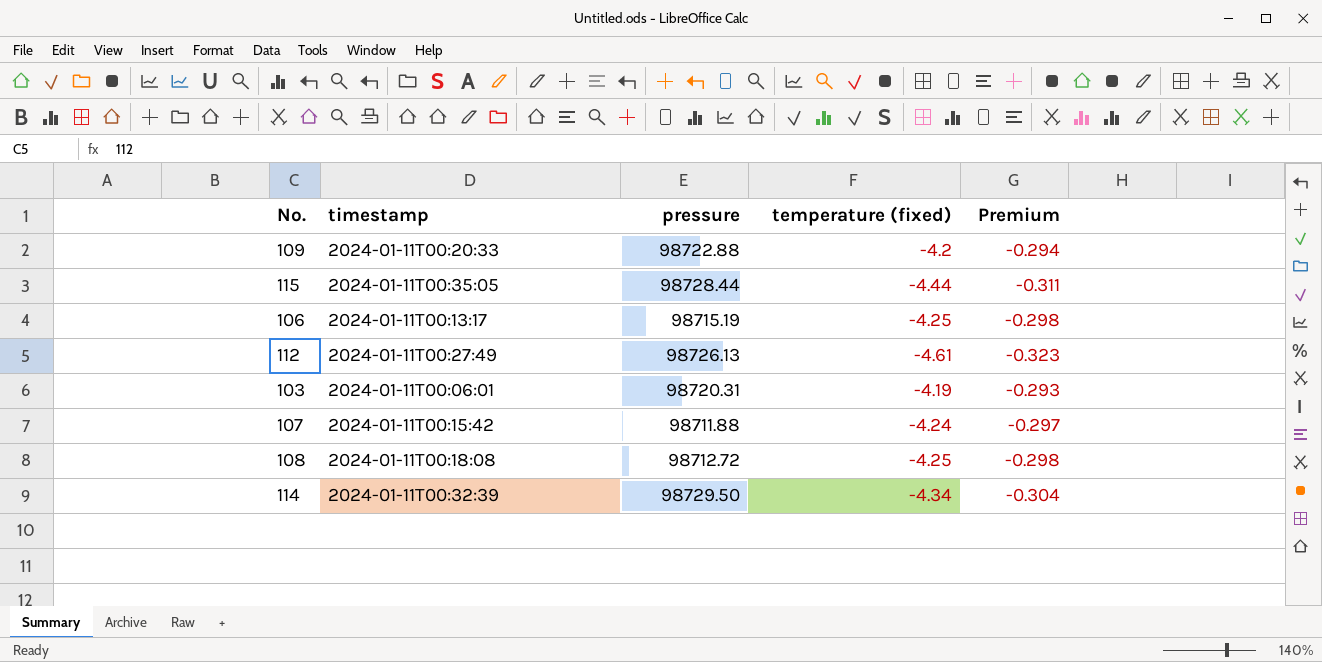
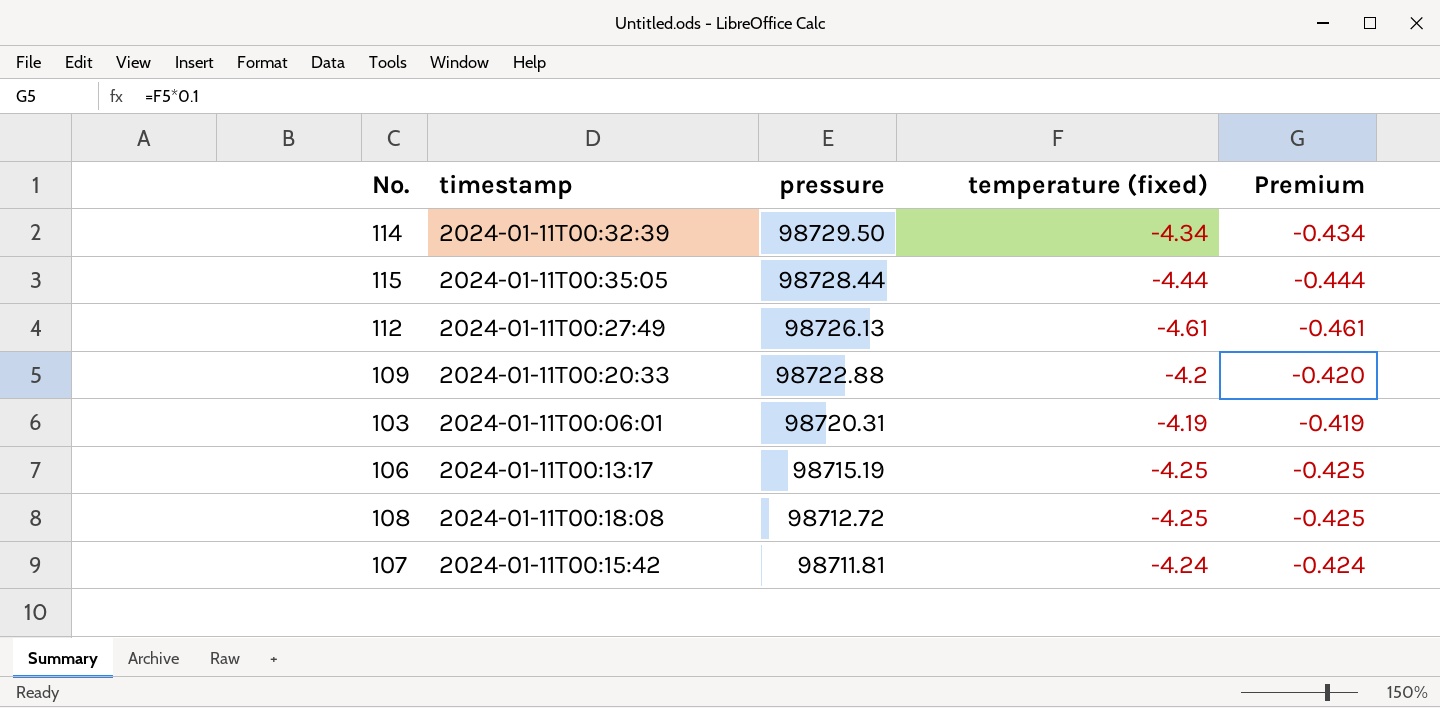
row order: none -> pressure descending
column Premium | formula: [temperature (fixed)] * 0.07 -> [temperature (fixed)] * 0.1
107 | pressure: 98711.88 -> 98711.81

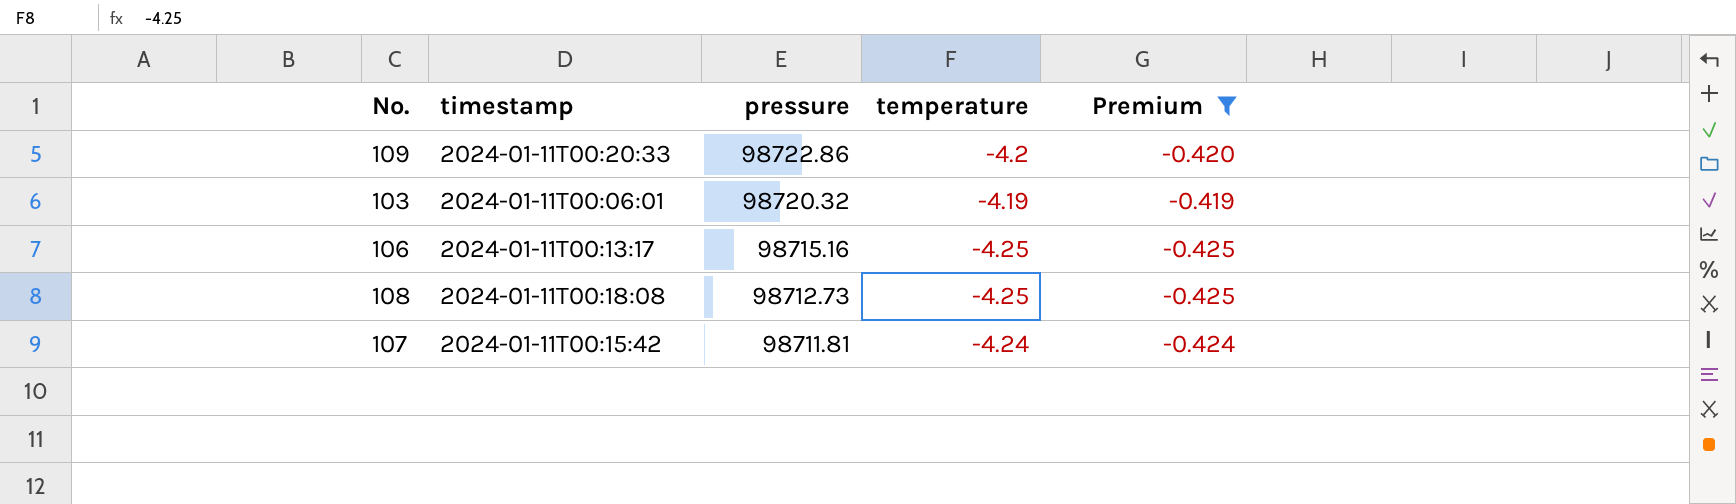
filter: none -> Premium >= -0.425
column name: temperature (fixed) -> temperature
109 | pressure: 98722.88 -> 98722.86
103 | pressure: 98720.31 -> 98720.32
106 | pressure: 98715.19 -> 98715.16
108 | pressure: 98712.72 -> 98712.73

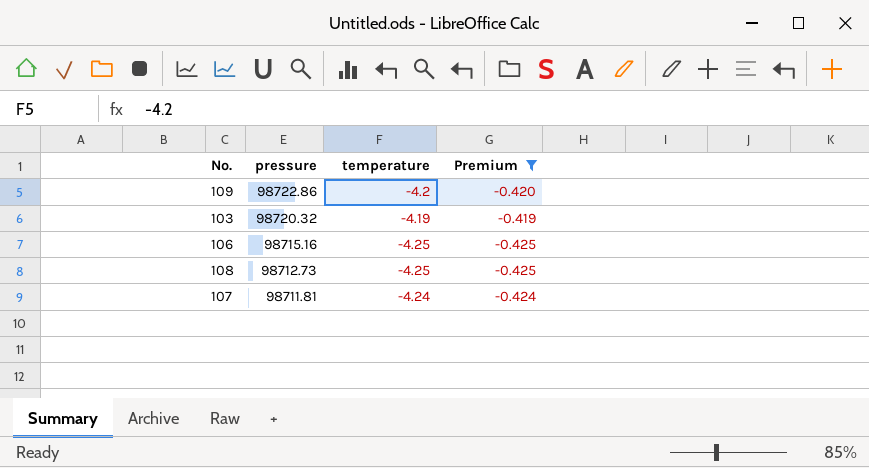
column timestamp | position: 2 -> none

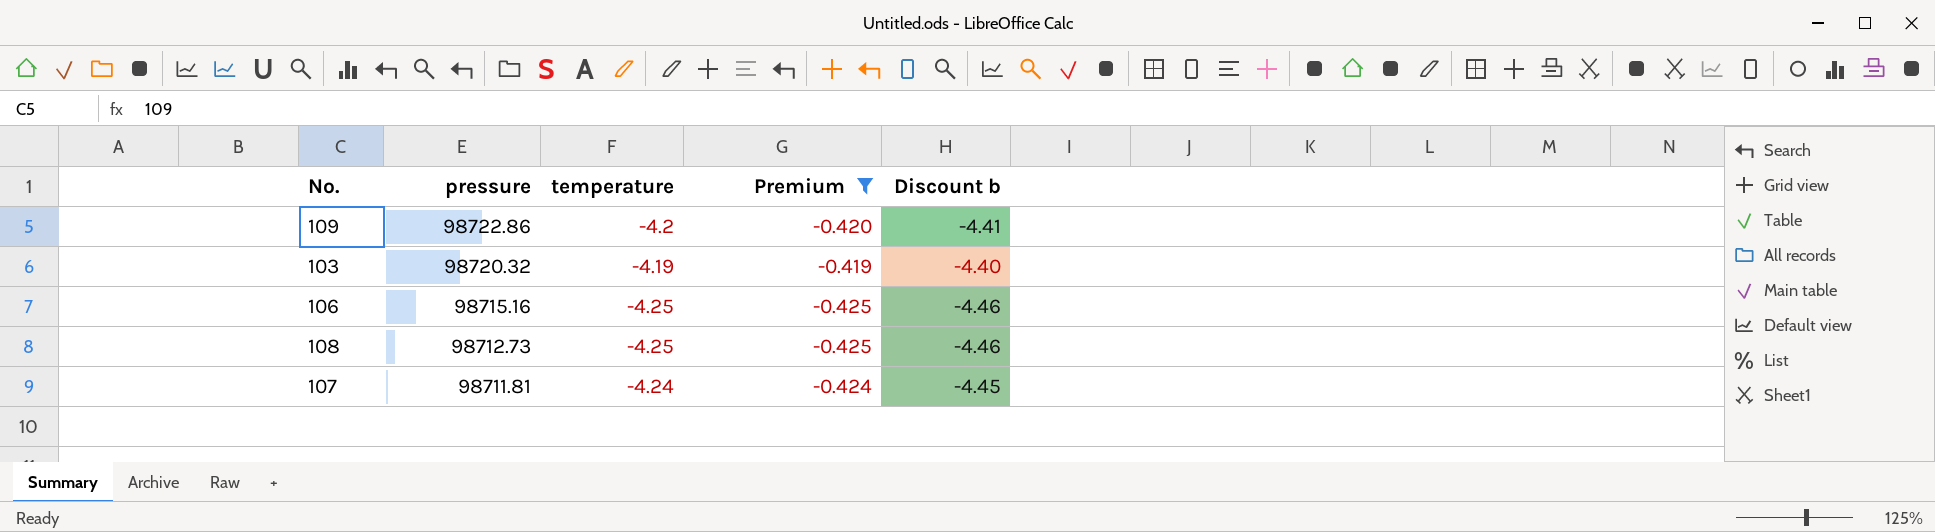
column Discount b | formula: none -> [temperature] * 1.05

